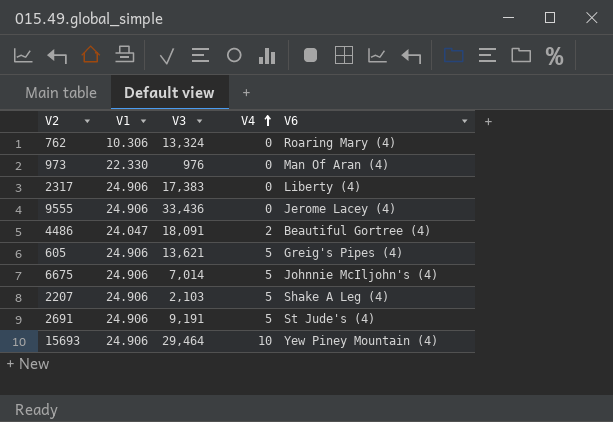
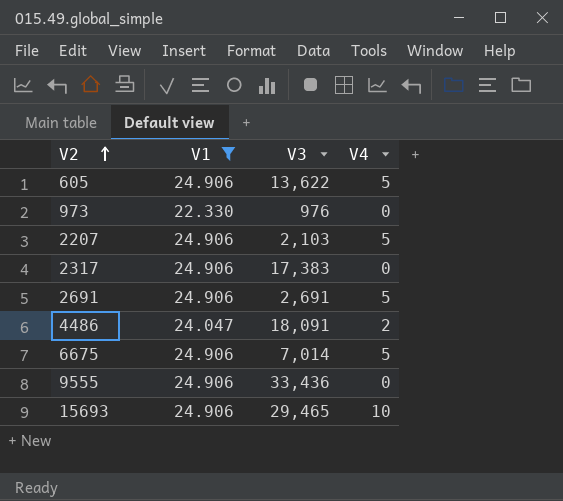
filter: none -> V1 != 10.306
row order: V4 ascending -> V2 ascending
column V6 | position: 5 -> none
605 | V3: 13,621 -> 13,622
2691 | V3: 9,191 -> 2,691
15693 | V3: 29,464 -> 29,465

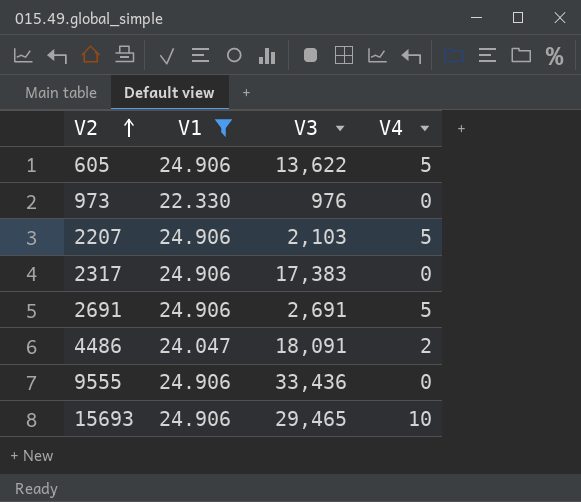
row 6675: 24.906 | 7,014 | 5 -> none

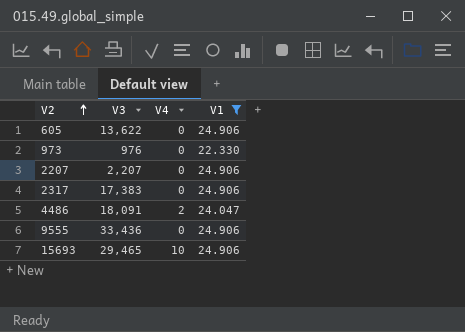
column V1 | position: 2 -> 4
row 2691: 24.906 | 2,691 | 5 -> none
605 | V4: 5 -> 0
2207 | V3: 2,103 -> 2,207
2207 | V4: 5 -> 0

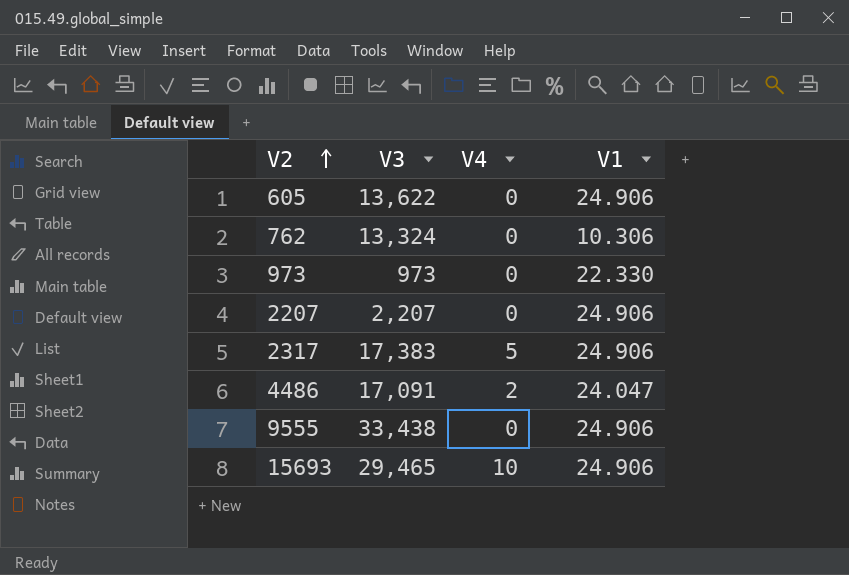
filter: V1 != 10.306 -> none
973 | V3: 976 -> 973
2317 | V4: 0 -> 5
4486 | V3: 18,091 -> 17,091
9555 | V3: 33,436 -> 33,438

